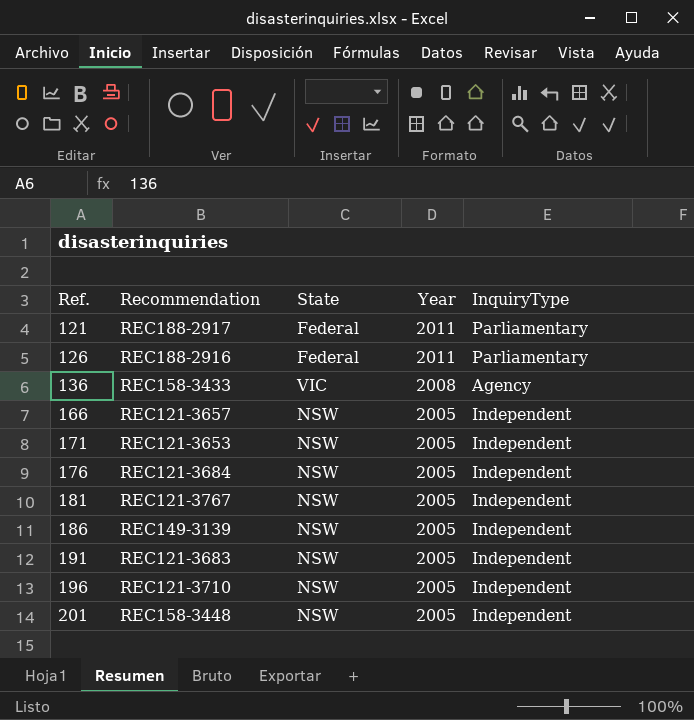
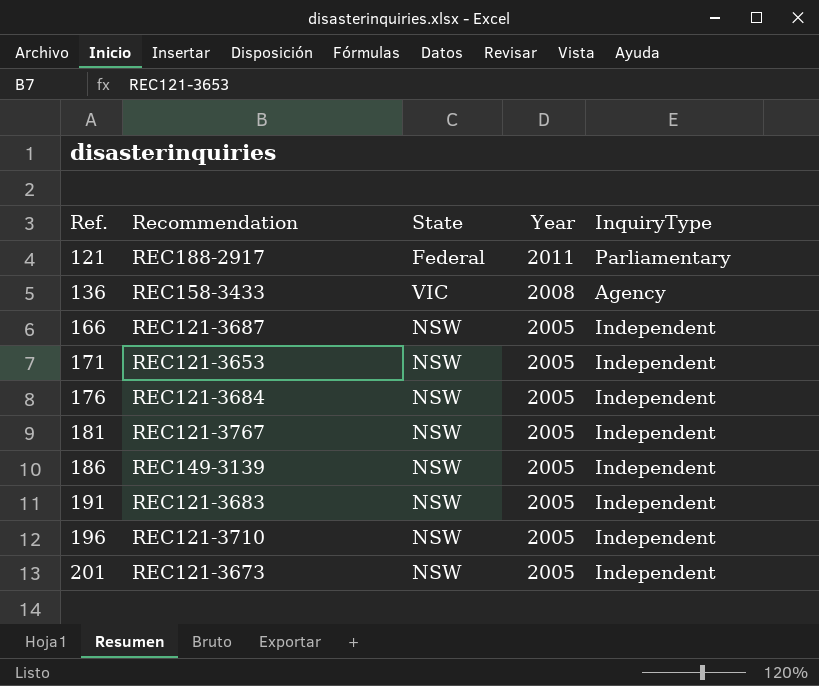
row 126: REC188-2916 | Federal | 2011 | Parliamentary -> none
166 | Recommendation: REC121-3657 -> REC121-3687
201 | Recommendation: REC158-3448 -> REC121-3673

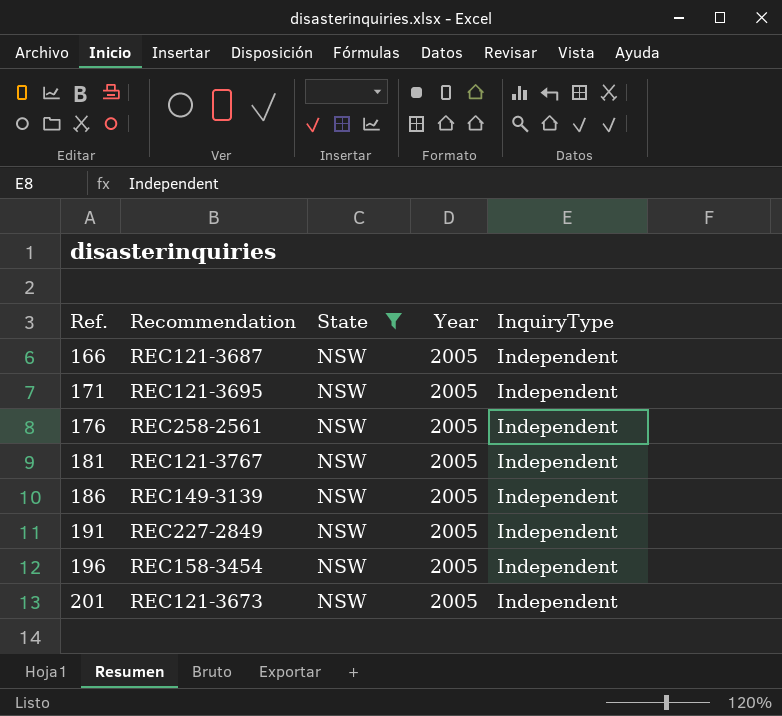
filter: none -> State = NSW
171 | Recommendation: REC121-3653 -> REC121-3695
176 | Recommendation: REC121-3684 -> REC258-2561
191 | Recommendation: REC121-3683 -> REC227-2849
196 | Recommendation: REC121-3710 -> REC158-3454

